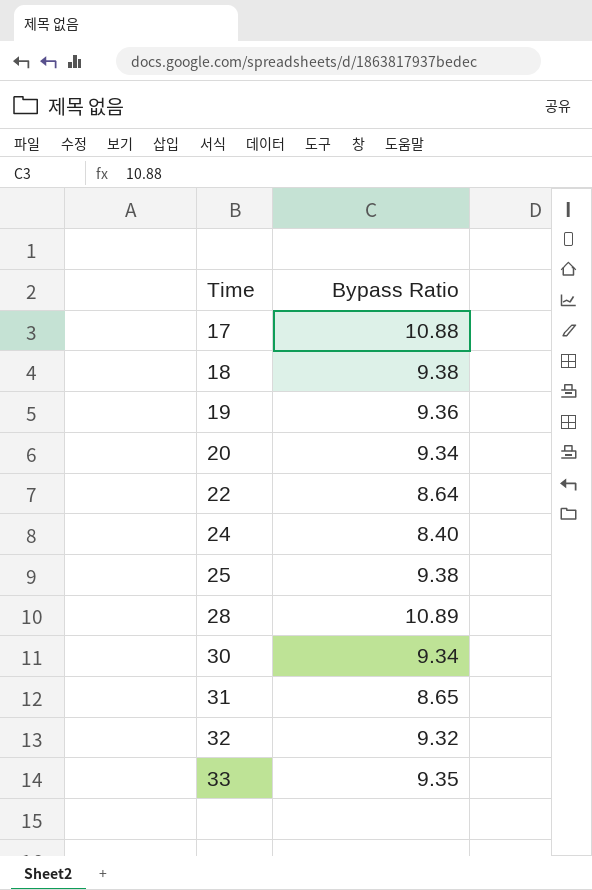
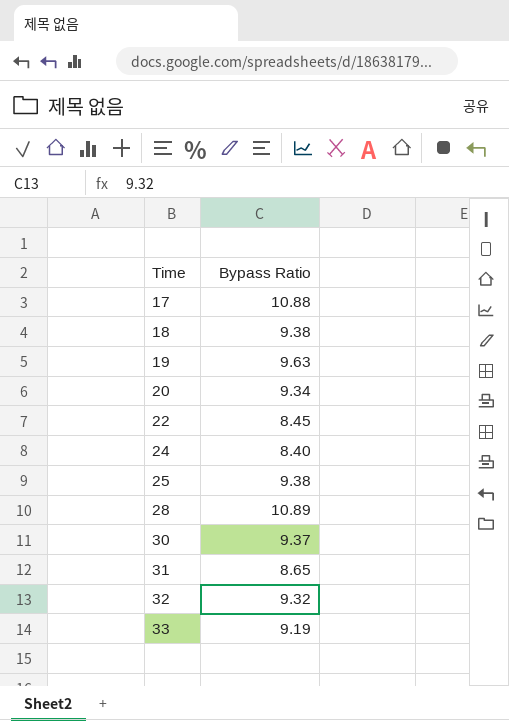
19 | Bypass Ratio: 9.36 -> 9.63
22 | Bypass Ratio: 8.64 -> 8.45
30 | Bypass Ratio: 9.34 -> 9.37
33 | Bypass Ratio: 9.35 -> 9.19

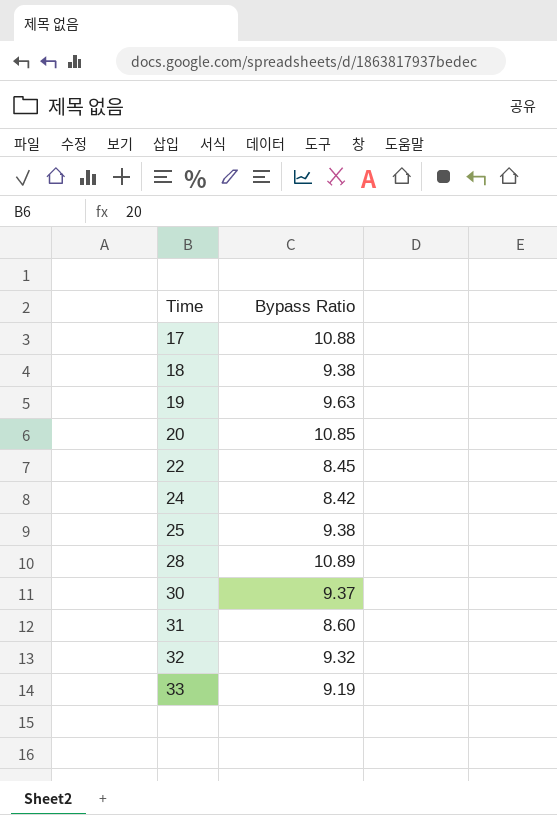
20 | Bypass Ratio: 9.34 -> 10.85
24 | Bypass Ratio: 8.40 -> 8.42
31 | Bypass Ratio: 8.65 -> 8.60

